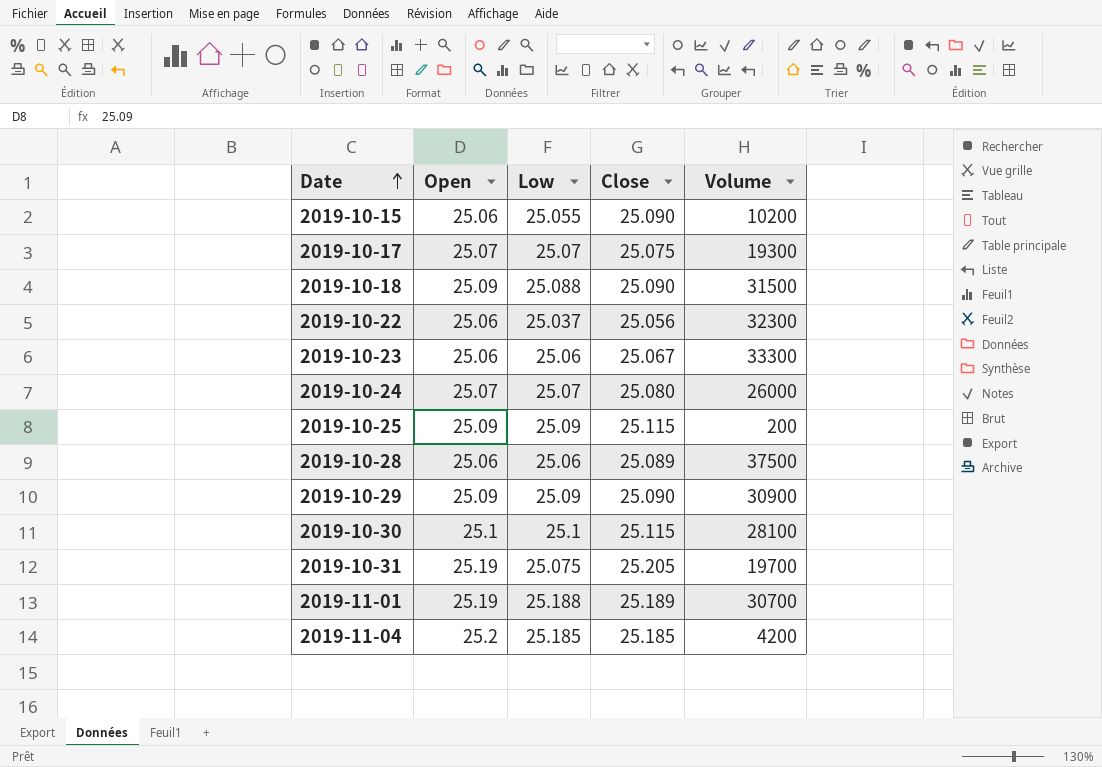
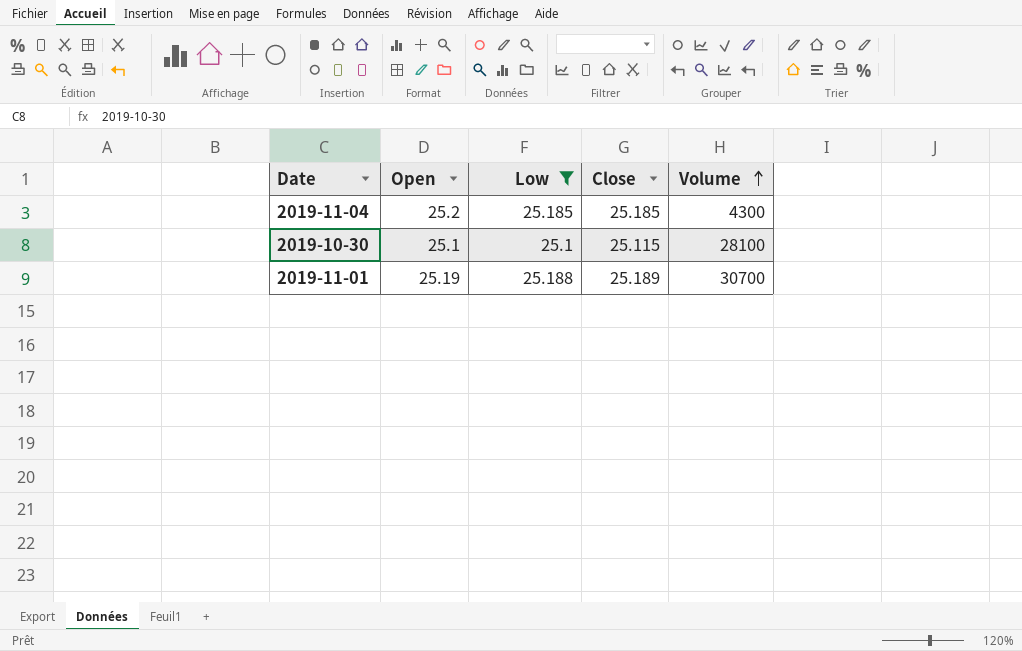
filter: none -> Low >= 25.1
row order: Date ascending -> Volume ascending
2019-11-04 | Volume: 4200 -> 4300

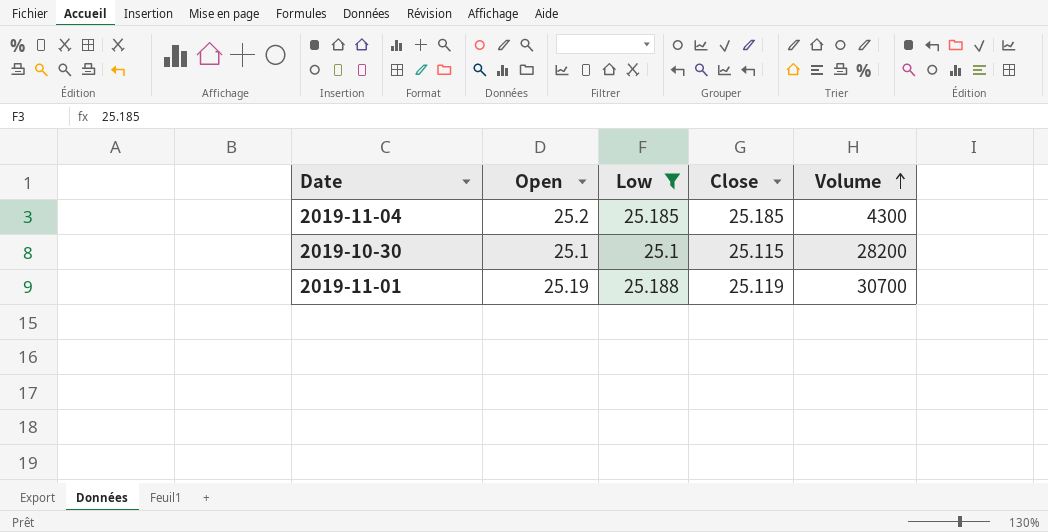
2019-10-30 | Volume: 28100 -> 28200
2019-11-01 | Close: 25.189 -> 25.119

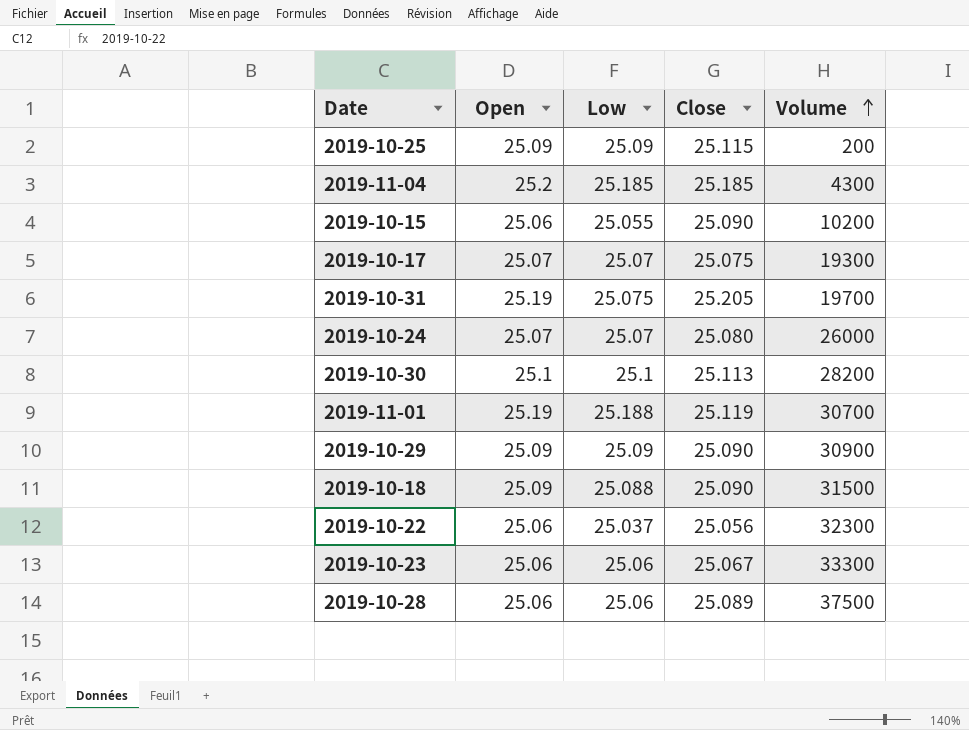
filter: Low >= 25.1 -> none
2019-10-30 | Close: 25.115 -> 25.113

